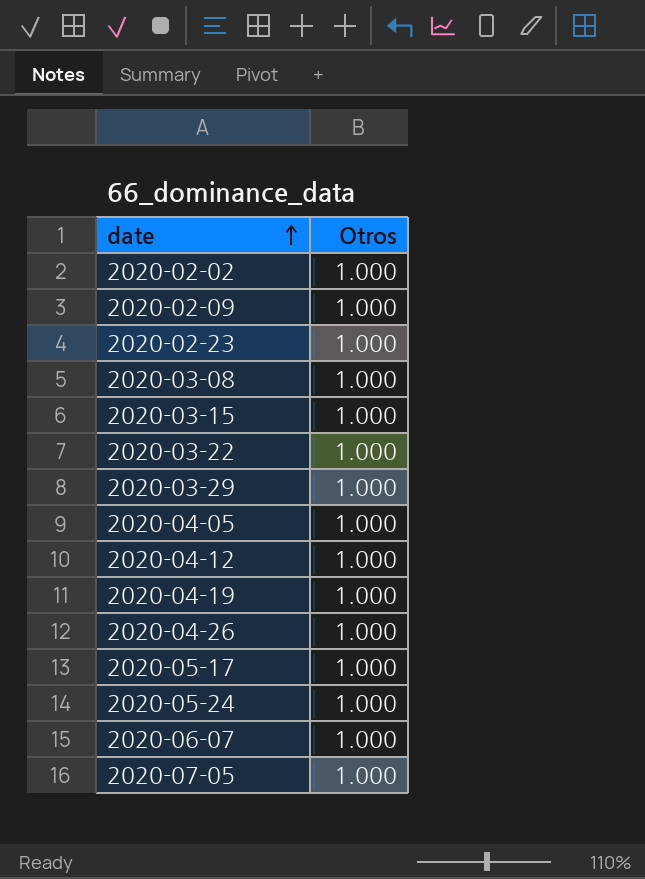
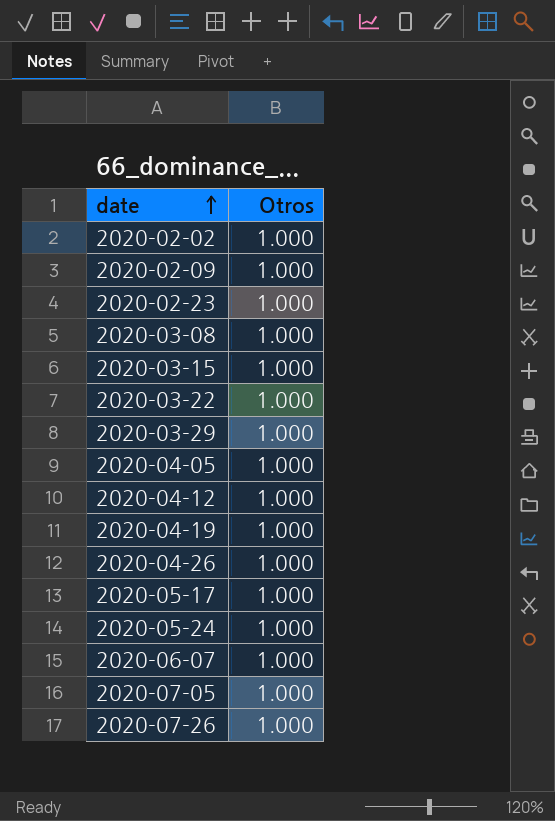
row 2020-07-26: none -> 1.000

